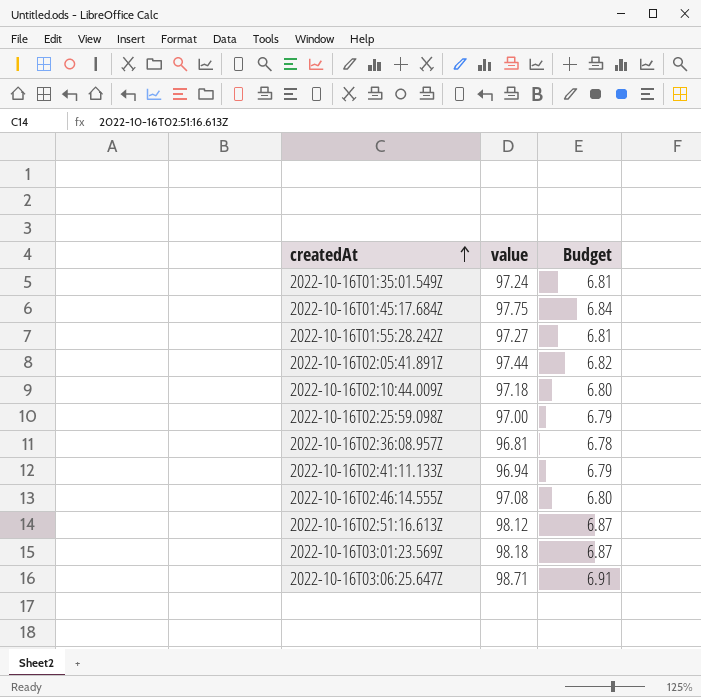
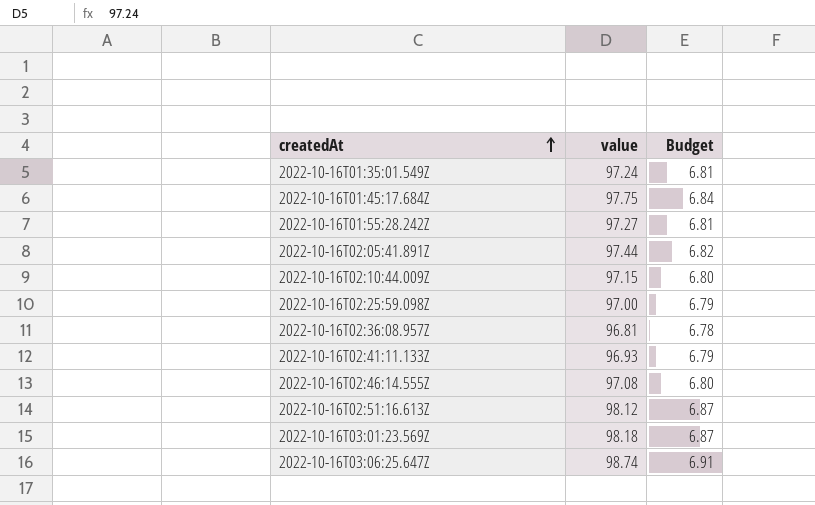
2022-10-16T02:10:44.009Z | value: 97.18 -> 97.15
2022-10-16T02:41:11.133Z | value: 96.94 -> 96.93
2022-10-16T03:06:25.647Z | value: 98.71 -> 98.74

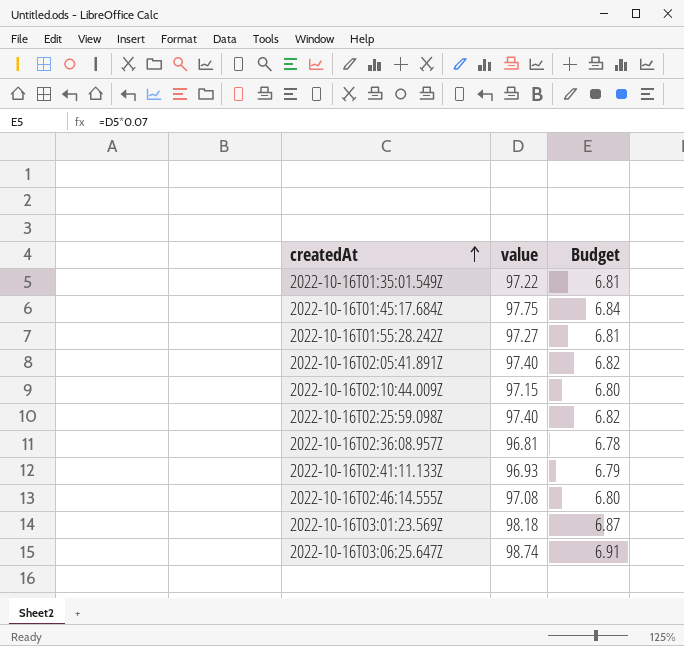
row 2022-10-16T02:51:16.613Z: 98.12 | 6.87 -> none
2022-10-16T01:35:01.549Z | value: 97.24 -> 97.22
2022-10-16T02:05:41.891Z | value: 97.44 -> 97.40
2022-10-16T02:25:59.098Z | value: 97.00 -> 97.40
2022-10-16T02:25:59.098Z | Budget: 6.79 -> 6.82

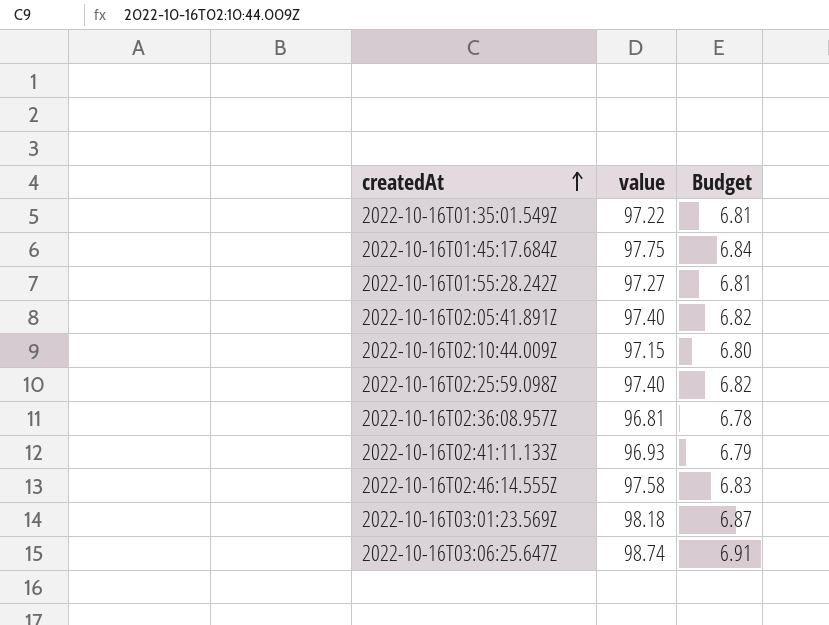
2022-10-16T02:46:14.555Z | value: 97.08 -> 97.58
2022-10-16T02:46:14.555Z | Budget: 6.80 -> 6.83

